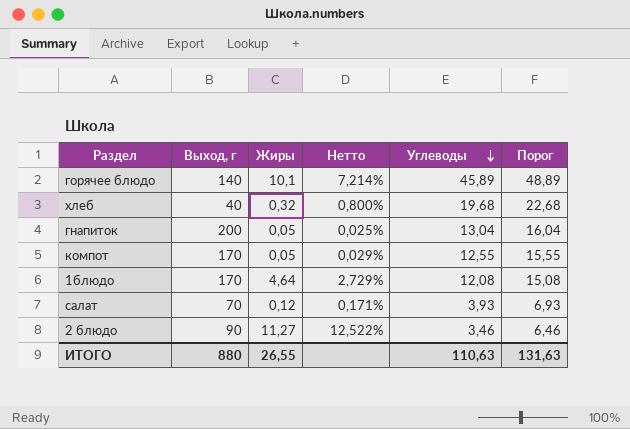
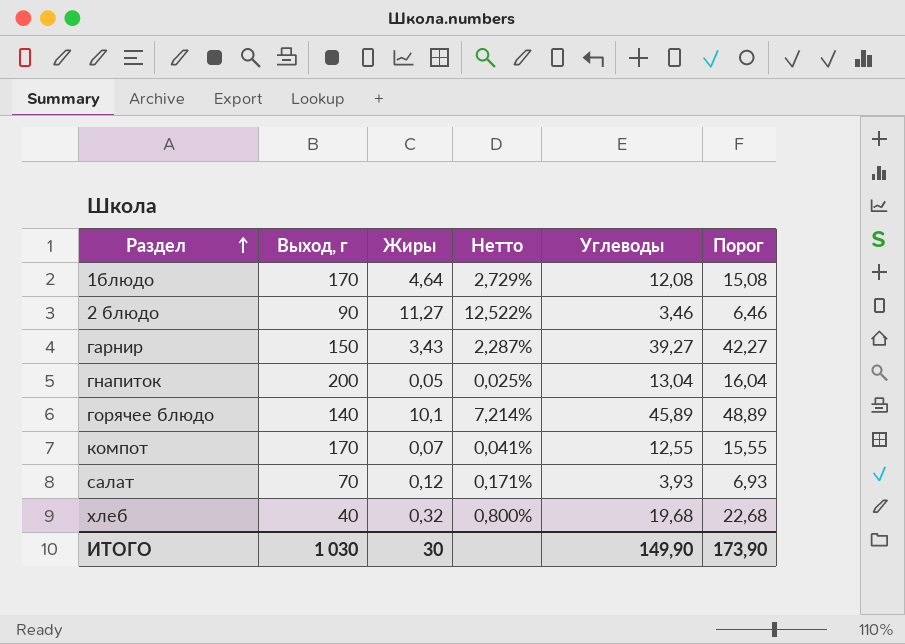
row order: Углеводы descending -> Раздел ascending
row гарнир: none -> 150 | 3,43 | 2,287% | 39,27 | 42,27
компот | Жиры: 0,05 -> 0,07
компот | Нетто: 0,029% -> 0,041%
ИТОГО | Выход, г: 880 -> 1 030
ИТОГО | Жиры: 26,55 -> 30
ИТОГО | Углеводы: 110,63 -> 149,90
ИТОГО | Порог: 131,63 -> 173,90

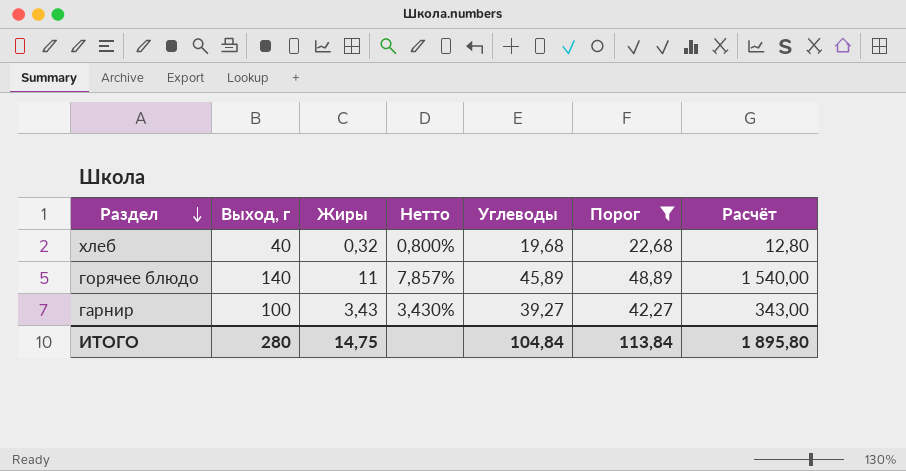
filter: none -> Порог >= 22,68
row order: Раздел ascending -> Раздел descending
column Расчёт | formula: none -> [Выход, г] * [Жиры]
горячее блюдо | Жиры: 10,1 -> 11
горячее блюдо | Нетто: 7,214% -> 7,857%
гарнир | Выход, г: 150 -> 100
гарнир | Нетто: 2,287% -> 3,430%
ИТОГО | Выход, г: 1 030 -> 280
ИТОГО | Жиры: 30 -> 14,75
ИТОГО | Углеводы: 149,90 -> 104,84
ИТОГО | Порог: 173,90 -> 113,84

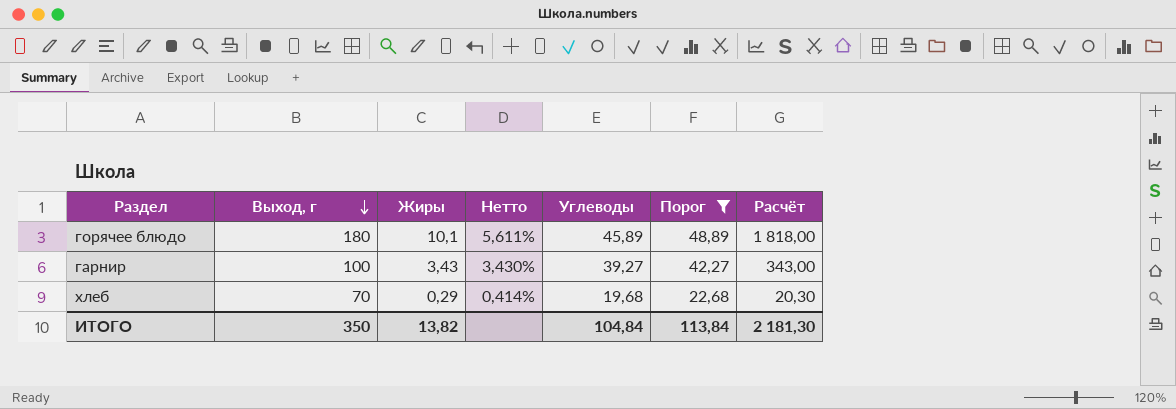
row order: Раздел descending -> Выход, г descending
горячее блюдо | Выход, г: 140 -> 180
горячее блюдо | Жиры: 11 -> 10,1
горячее блюдо | Нетто: 7,857% -> 5,611%
горячее блюдо | Расчёт: 1 540,00 -> 1 818,00
хлеб | Выход, г: 40 -> 70
хлеб | Жиры: 0,32 -> 0,29
хлеб | Нетто: 0,800% -> 0,414%
хлеб | Расчёт: 12,80 -> 20,30
ИТОГО | Выход, г: 280 -> 350
ИТОГО | Жиры: 14,75 -> 13,82
ИТОГО | Расчёт: 1 895,80 -> 2 181,30

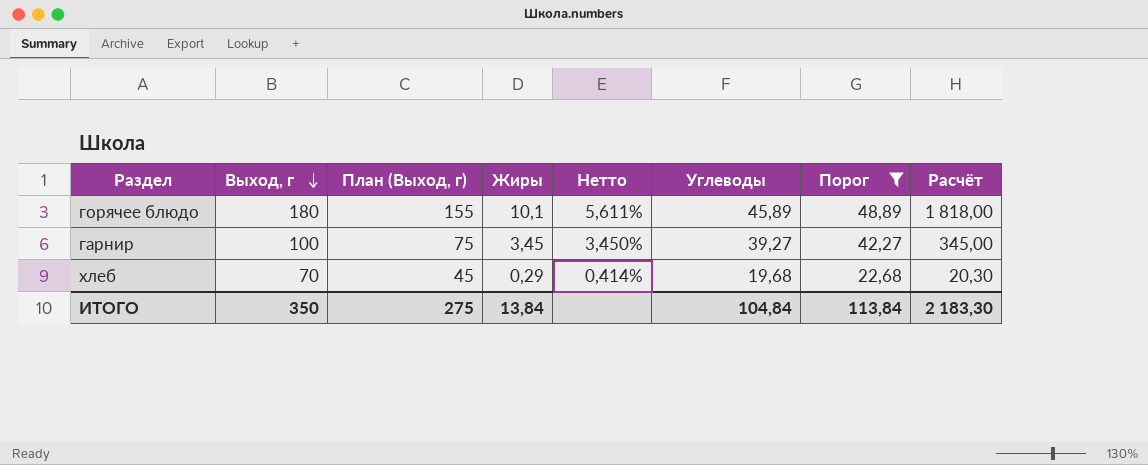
column План (Выход, г) | formula: none -> [Выход, г] - 25
гарнир | Жиры: 3,43 -> 3,45
гарнир | Нетто: 3,430% -> 3,450%
гарнир | Расчёт: 343,00 -> 345,00
ИТОГО | Жиры: 13,82 -> 13,84
ИТОГО | Расчёт: 2 181,30 -> 2 183,30

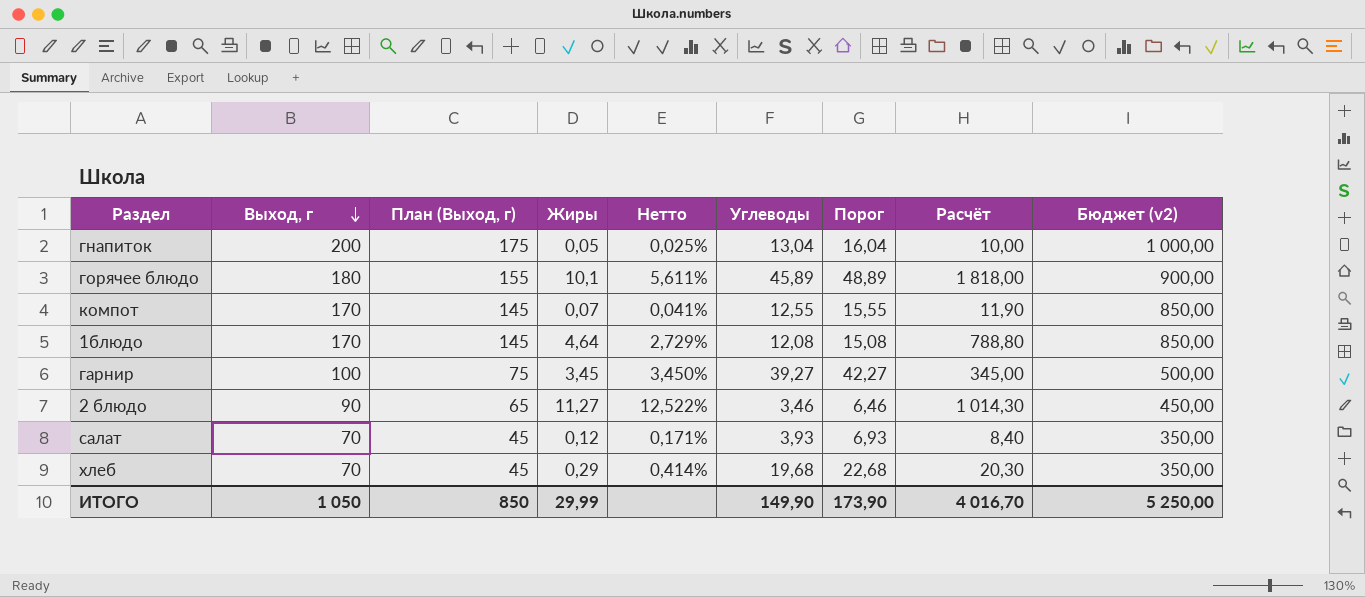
filter: Порог >= 22,68 -> none
column Бюджет (v2) | formula: none -> [Выход, г] * 5
ИТОГО | Выход, г: 350 -> 1 050
ИТОГО | План (Выход, г): 275 -> 850
ИТОГО | Жиры: 13,84 -> 29,99
ИТОГО | Углеводы: 104,84 -> 149,90
ИТОГО | Порог: 113,84 -> 173,90
ИТОГО | Расчёт: 2 183,30 -> 4 016,70

